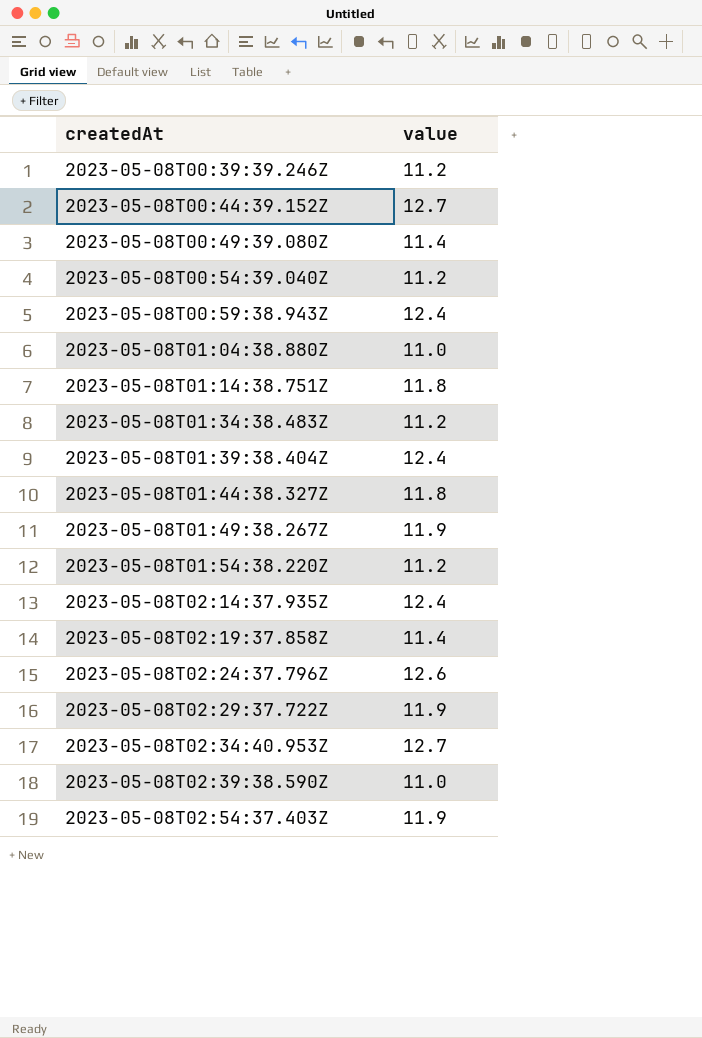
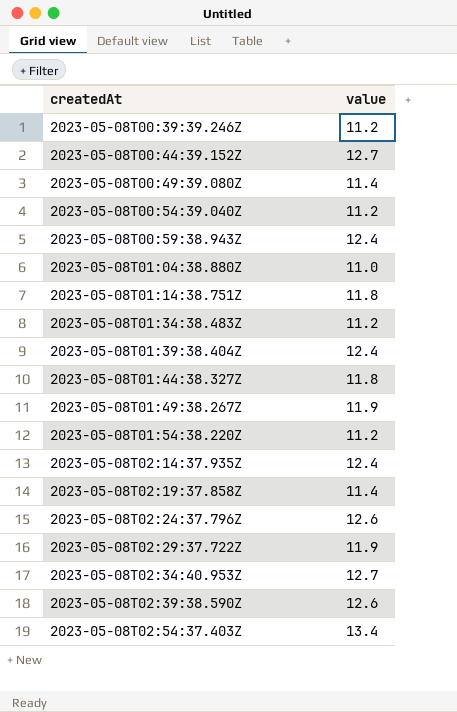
2023-05-08T02:39:38.590Z | value: 11.0 -> 12.6
2023-05-08T02:54:37.403Z | value: 11.9 -> 13.4

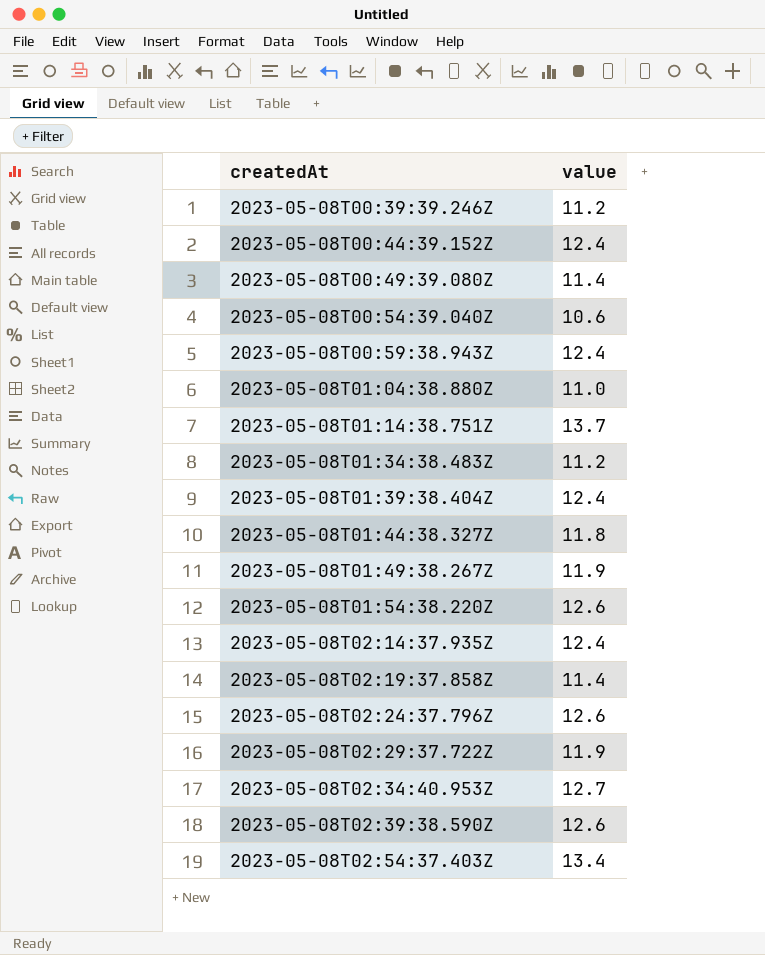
2023-05-08T00:44:39.152Z | value: 12.7 -> 12.4
2023-05-08T00:54:39.040Z | value: 11.2 -> 10.6
2023-05-08T01:14:38.751Z | value: 11.8 -> 13.7
2023-05-08T01:54:38.220Z | value: 11.2 -> 12.6

